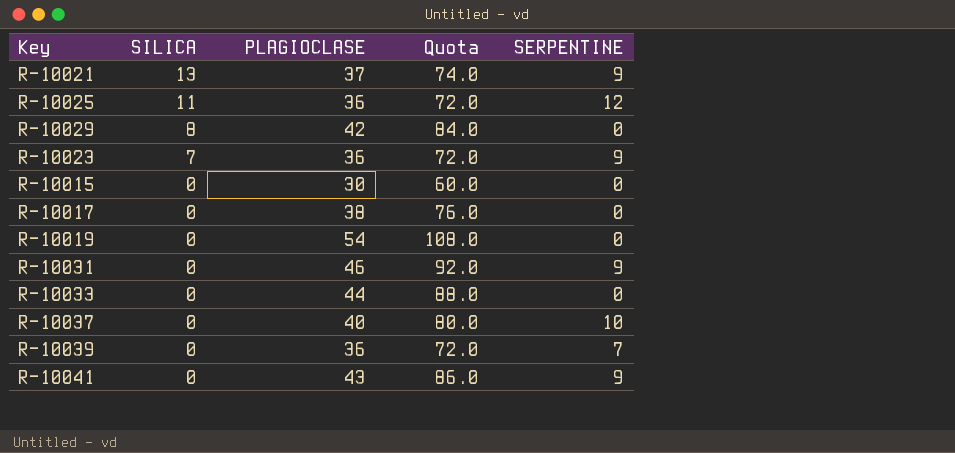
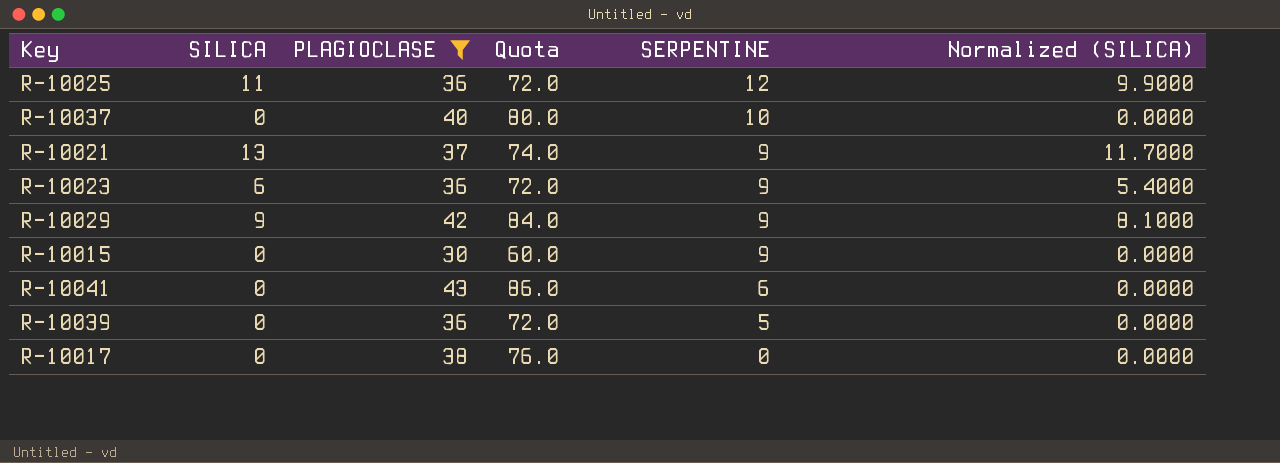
filter: none -> PLAGIOCLASE <= 43
row order: SILICA descending -> SERPENTINE descending
column Normalized (SILICA) | formula: none -> [SILICA] * 0.9
R-10023 | SILICA: 7 -> 6
R-10029 | SILICA: 8 -> 9
R-10029 | SERPENTINE: 0 -> 9
R-10015 | SERPENTINE: 0 -> 9
R-10041 | SERPENTINE: 9 -> 6
R-10039 | SERPENTINE: 7 -> 5

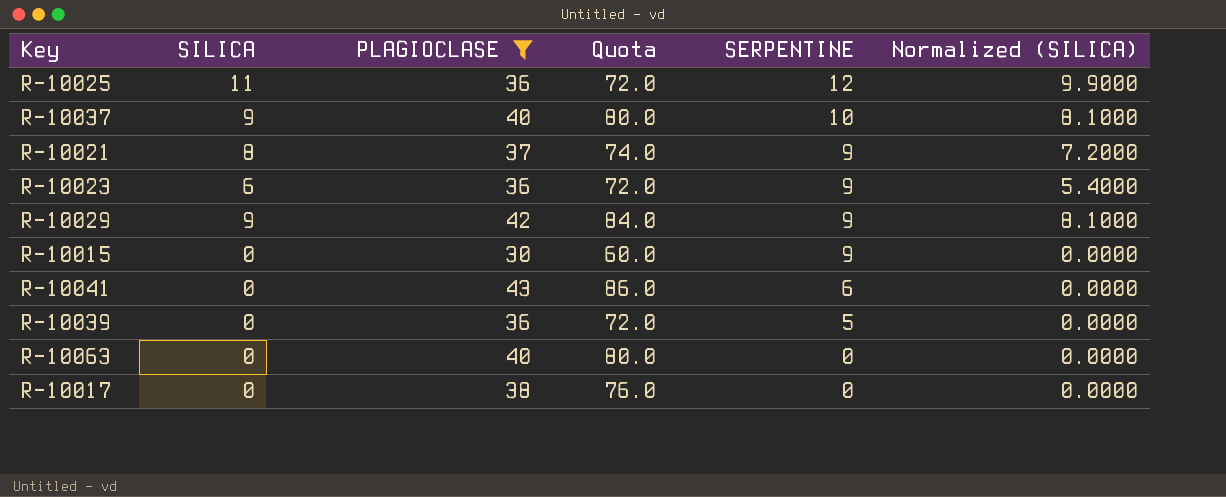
R-10037 | SILICA: 0 -> 9
R-10037 | Normalized (SILICA): 0.0000 -> 8.1000
R-10021 | SILICA: 13 -> 8
R-10021 | Normalized (SILICA): 11.7000 -> 7.2000
row R-10063: none -> 0 | 40 | 80.0 | 0 | 0.0000

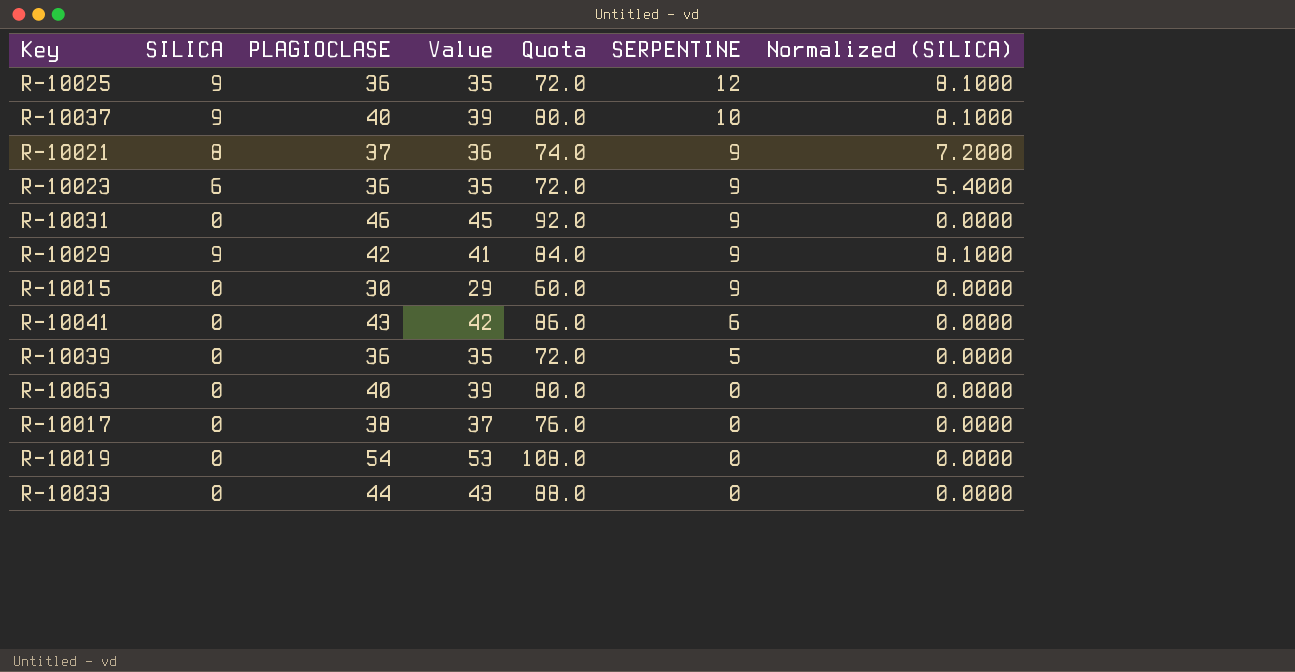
filter: PLAGIOCLASE <= 43 -> none
column Value | formula: none -> [PLAGIOCLASE] - 1
R-10025 | SILICA: 11 -> 9
R-10025 | Normalized (SILICA): 9.9000 -> 8.1000

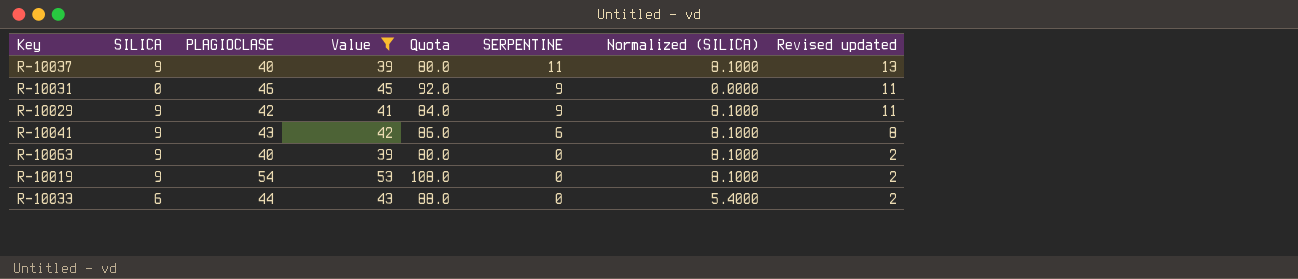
filter: none -> Value >= 39
column Revised updated | formula: none -> [SERPENTINE] + 2
R-10037 | SERPENTINE: 10 -> 11
R-10041 | SILICA: 0 -> 9
R-10041 | Normalized (SILICA): 0.0000 -> 8.1000
R-10063 | SILICA: 0 -> 9
R-10063 | Normalized (SILICA): 0.0000 -> 8.1000
R-10019 | SILICA: 0 -> 9
R-10019 | Normalized (SILICA): 0.0000 -> 8.1000
R-10033 | SILICA: 0 -> 6
R-10033 | Normalized (SILICA): 0.0000 -> 5.4000

